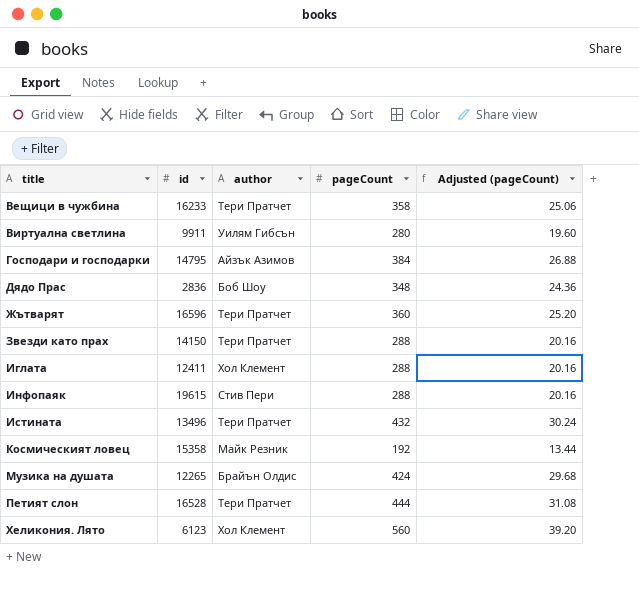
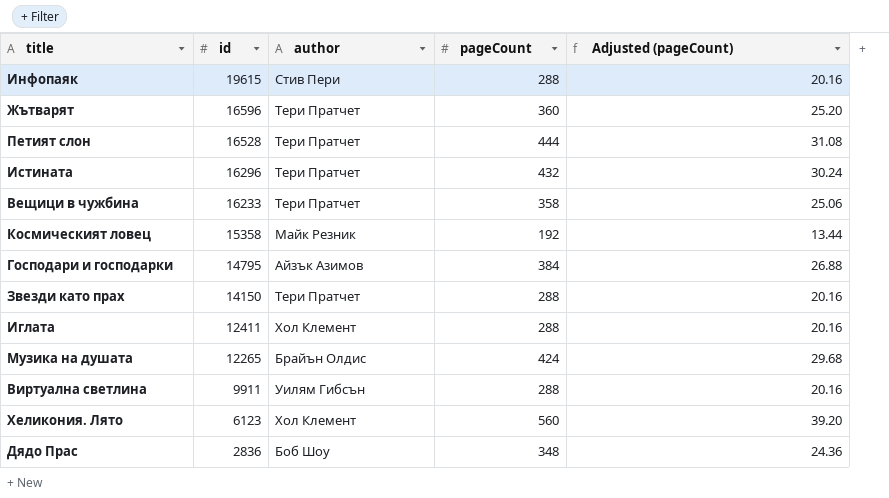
row order: title ascending -> id descending
Истината | id: 13496 -> 16296
Виртуална светлина | pageCount: 280 -> 288
Виртуална светлина | Adjusted (pageCount): 19.60 -> 20.16

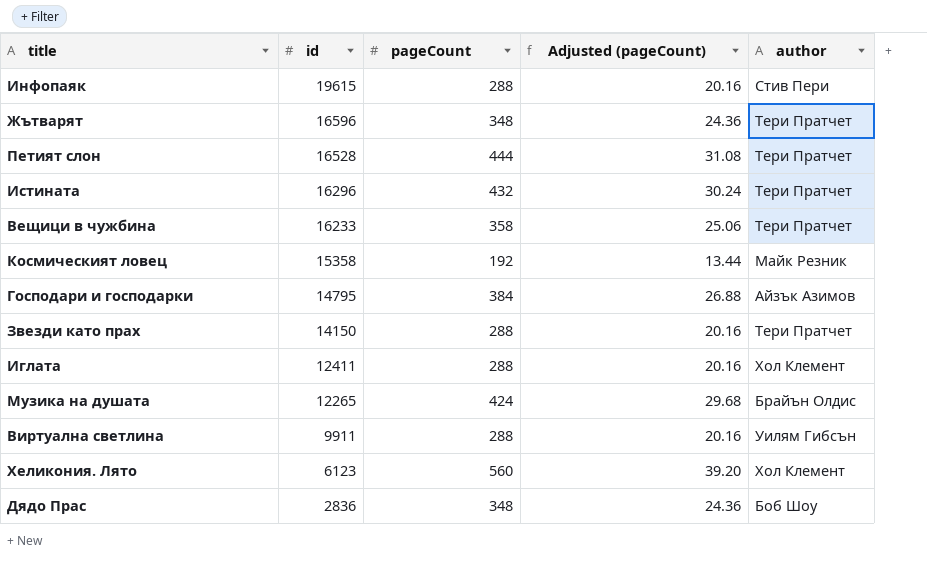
column author | position: 3 -> 5
Жътварят | pageCount: 360 -> 348
Жътварят | Adjusted (pageCount): 25.20 -> 24.36

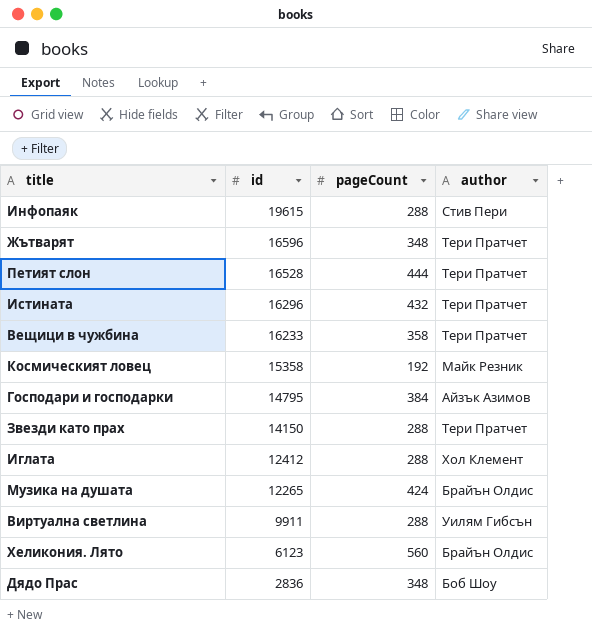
column Adjusted (pageCount) | formula: [pageCount] * 0.07 -> none
Иглата | id: 12411 -> 12412
Хеликония. Лято | author: Хол Клемент -> Брайън Олдис

